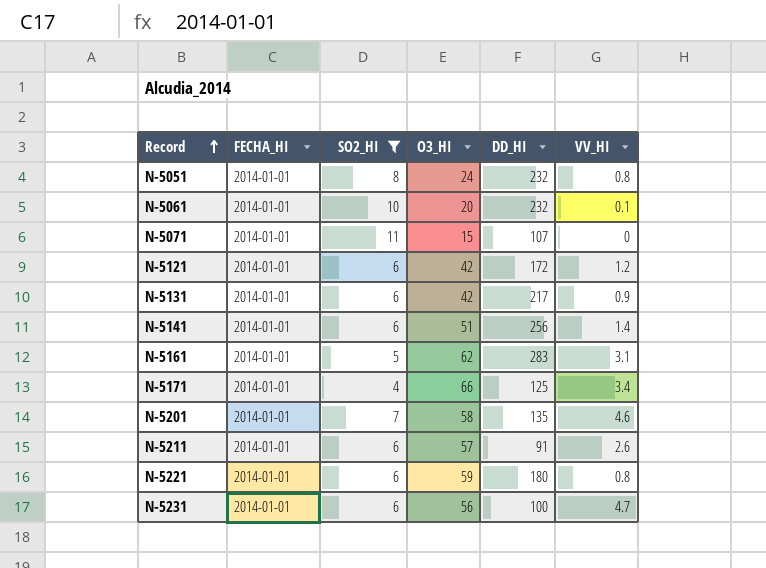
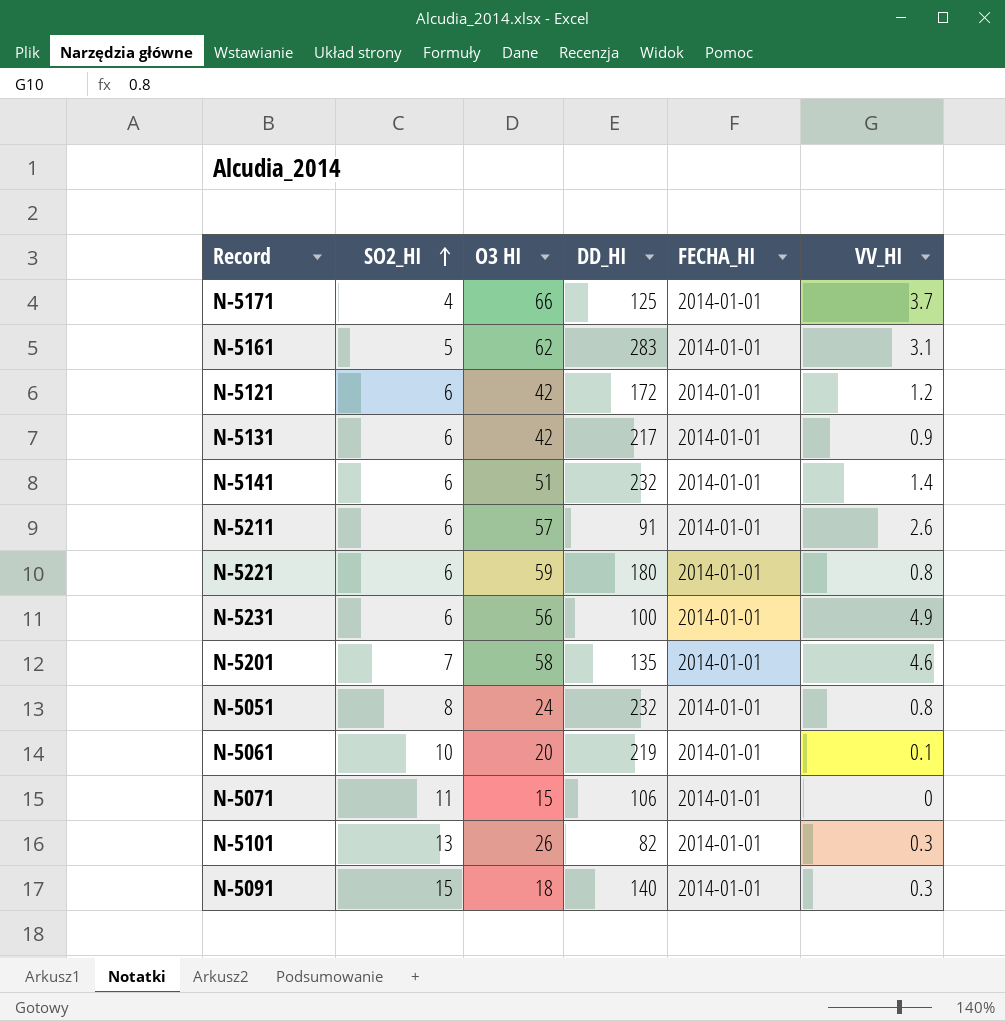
filter: SO2_HI <= 11 -> none
row order: Record ascending -> SO2_HI ascending
column name: O3_HI -> O3 HI
column FECHA_HI | position: 2 -> 5
N-5171 | VV_HI: 3.4 -> 3.7
N-5141 | DD_HI: 256 -> 232
N-5231 | VV_HI: 4.7 -> 4.9
N-5061 | DD_HI: 232 -> 219
N-5071 | DD_HI: 107 -> 106

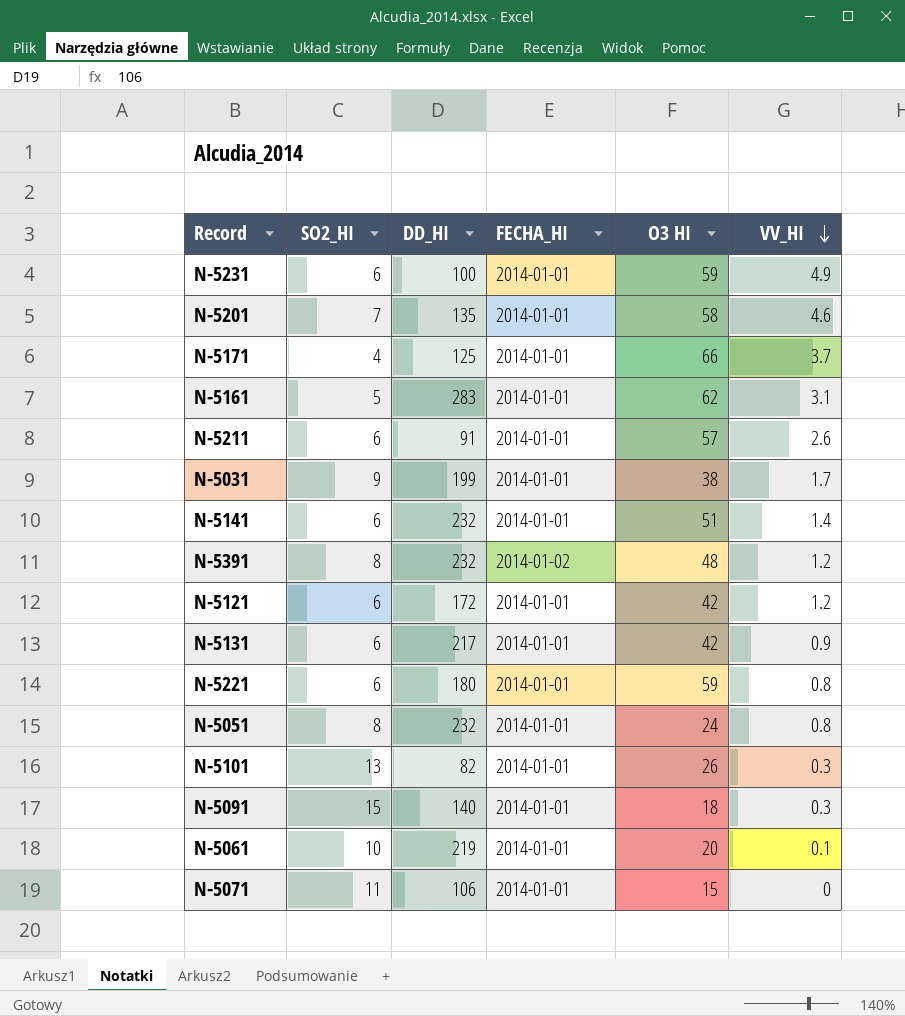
row order: SO2_HI ascending -> VV_HI descending
column O3 HI | position: 3 -> 5
N-5231 | O3 HI: 56 -> 59
row N-5031: none -> 9 | 199 | 2014-01-01 | 38 | 1.7
row N-5391: none -> 8 | 232 | 2014-01-02 | 48 | 1.2

